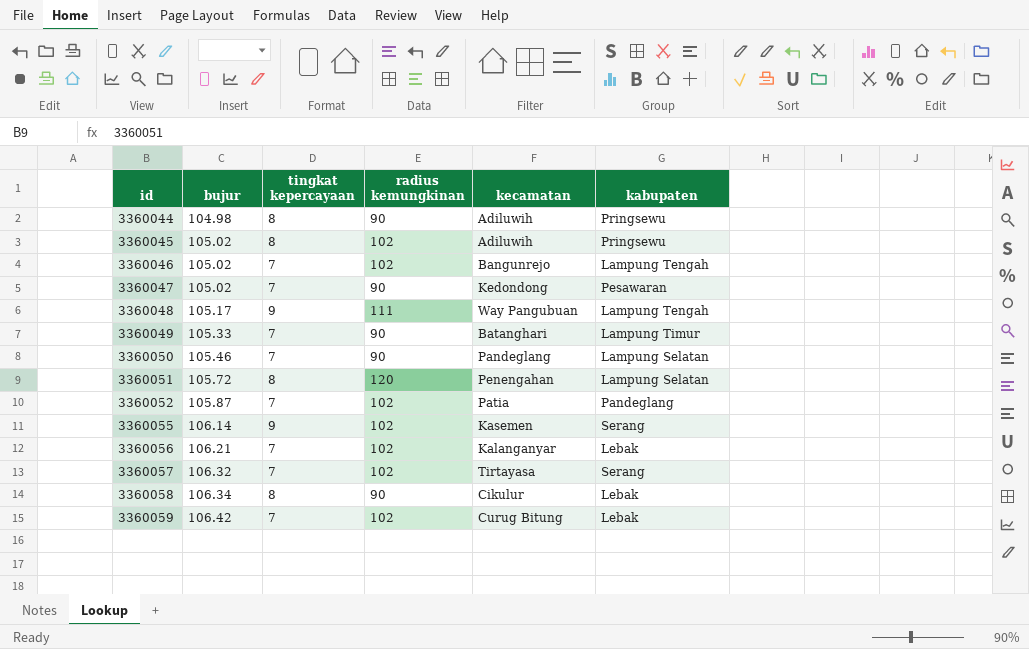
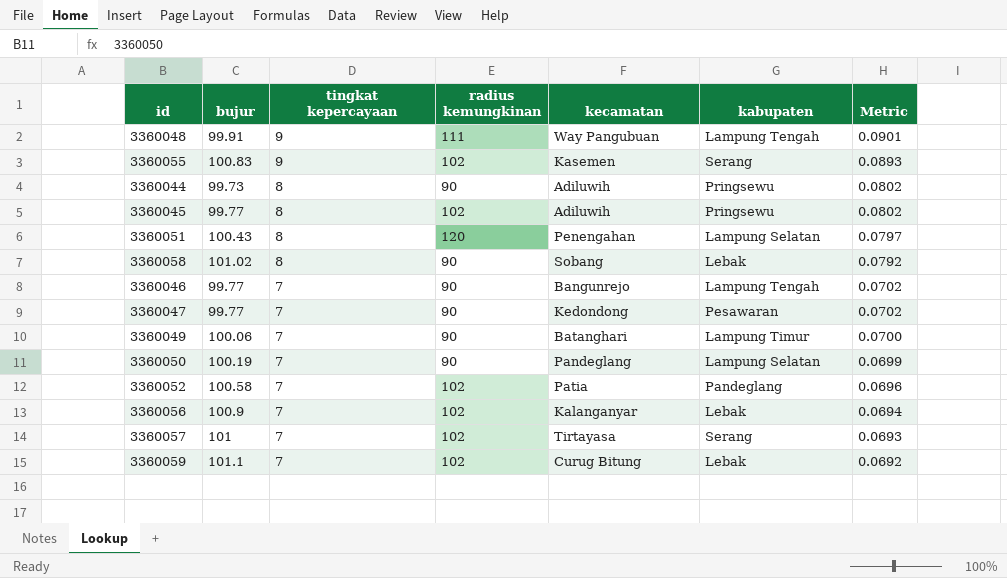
row order: id ascending -> tingkat kepercayaan descending
column Metric | formula: none -> [tingkat kepercayaan] / [bujur]
3360048 | bujur: 105.17 -> 99.91
3360055 | bujur: 106.14 -> 100.83
3360044 | bujur: 104.98 -> 99.73
3360045 | bujur: 105.02 -> 99.77
3360051 | bujur: 105.72 -> 100.43
3360058 | bujur: 106.34 -> 101.02
3360058 | kecamatan: Cikulur -> Sobang
3360046 | bujur: 105.02 -> 99.77
3360046 | radius kemungkinan: 102 -> 90
3360047 | bujur: 105.02 -> 99.77
3360049 | bujur: 105.33 -> 100.06
3360050 | bujur: 105.46 -> 100.19
3360052 | bujur: 105.87 -> 100.58
3360056 | bujur: 106.21 -> 100.9
3360057 | bujur: 106.32 -> 101
3360059 | bujur: 106.42 -> 101.1

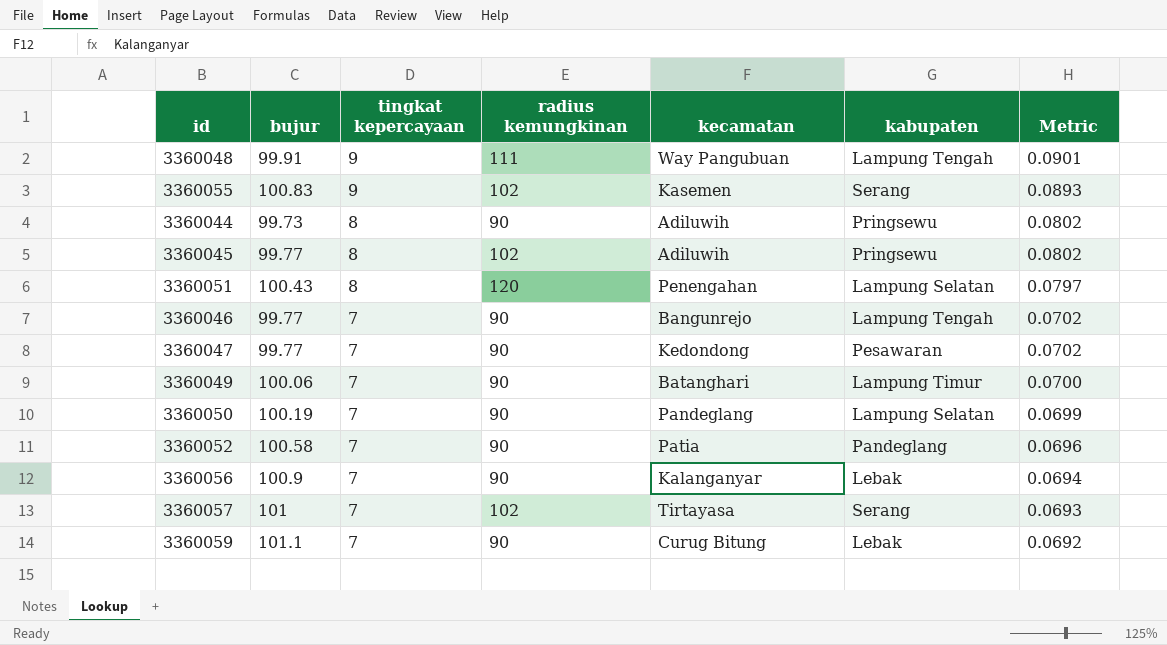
row 3360058: 101.02 | 8 | 90 | Sobang | Lebak | 0.0792 -> none
3360052 | radius kemungkinan: 102 -> 90
3360056 | radius kemungkinan: 102 -> 90
3360059 | radius kemungkinan: 102 -> 90

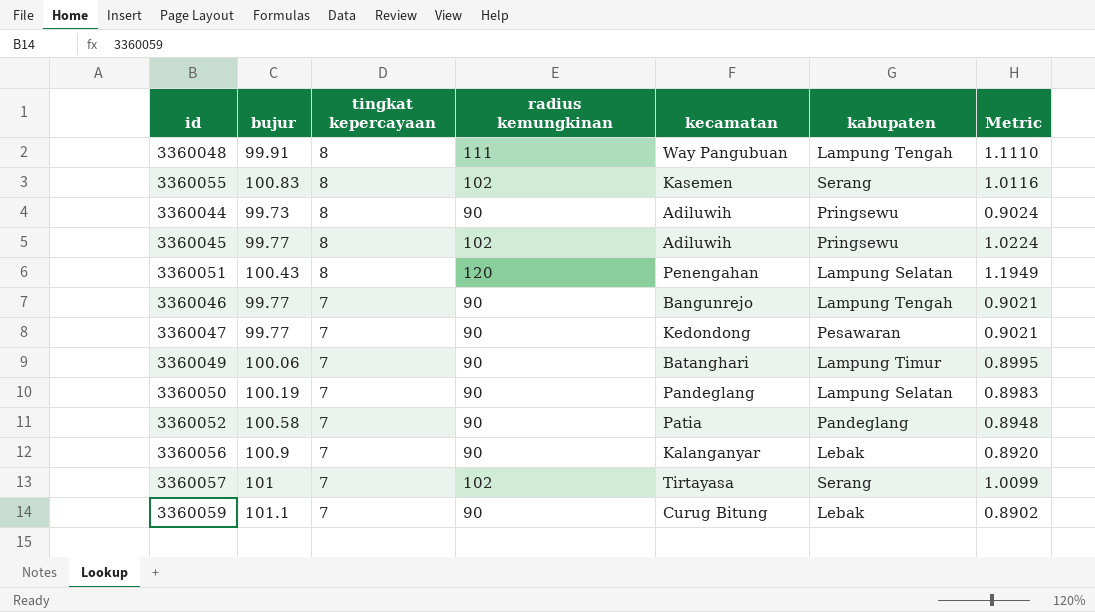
column Metric | formula: [tingkat kepercayaan] / [bujur] -> [radius kemungkinan] / [bujur]
3360048 | tingkat kepercayaan: 9 -> 8
3360055 | tingkat kepercayaan: 9 -> 8

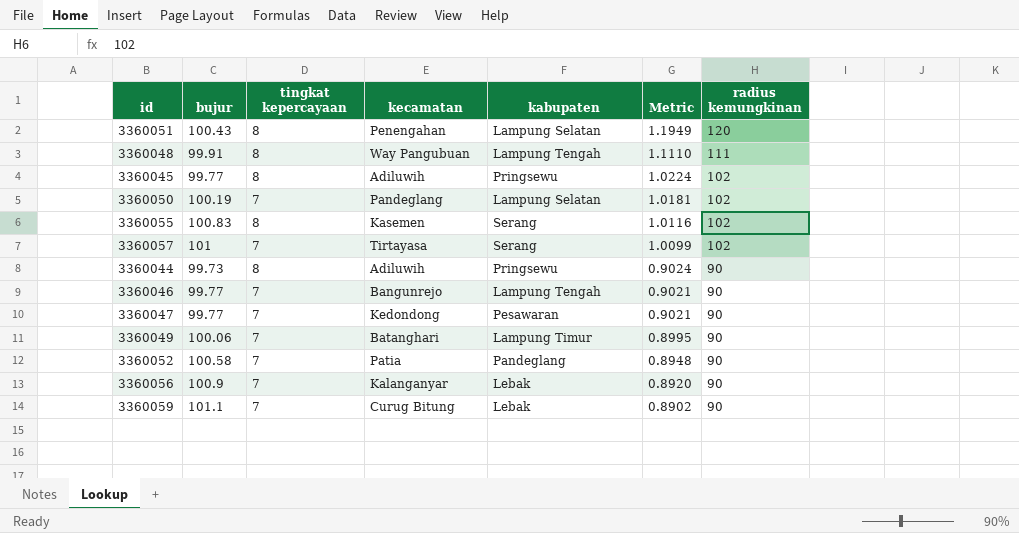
row order: tingkat kepercayaan descending -> Metric descending
column radius kemungkinan | position: 4 -> 7
3360050 | Metric: 0.8983 -> 1.0181
3360050 | radius kemungkinan: 90 -> 102

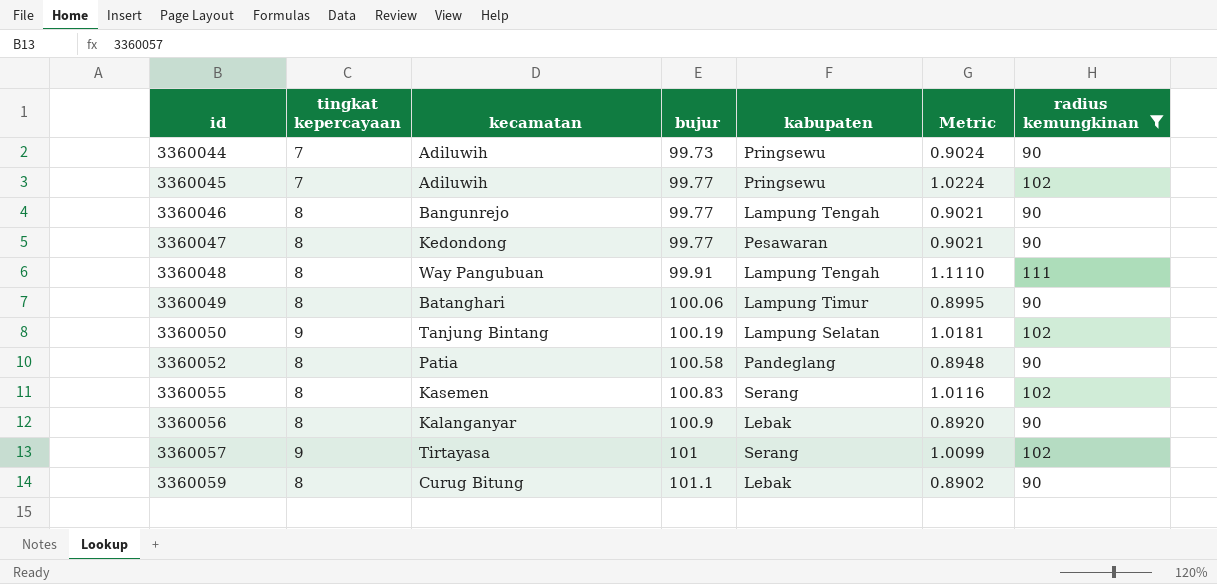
filter: none -> radius kemungkinan != 120
row order: Metric descending -> id ascending
column bujur | position: 2 -> 4
3360044 | tingkat kepercayaan: 8 -> 7
3360045 | tingkat kepercayaan: 8 -> 7
3360046 | tingkat kepercayaan: 7 -> 8
3360047 | tingkat kepercayaan: 7 -> 8
3360049 | tingkat kepercayaan: 7 -> 8
3360050 | tingkat kepercayaan: 7 -> 9
3360050 | kecamatan: Pandeglang -> Tanjung Bintang
3360052 | tingkat kepercayaan: 7 -> 8
3360056 | tingkat kepercayaan: 7 -> 8
3360057 | tingkat kepercayaan: 7 -> 9
3360059 | tingkat kepercayaan: 7 -> 8

